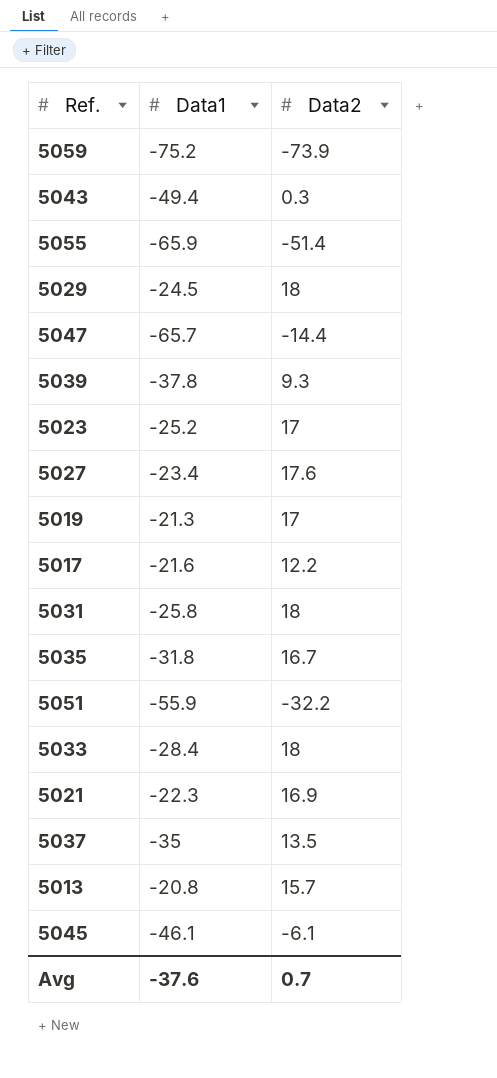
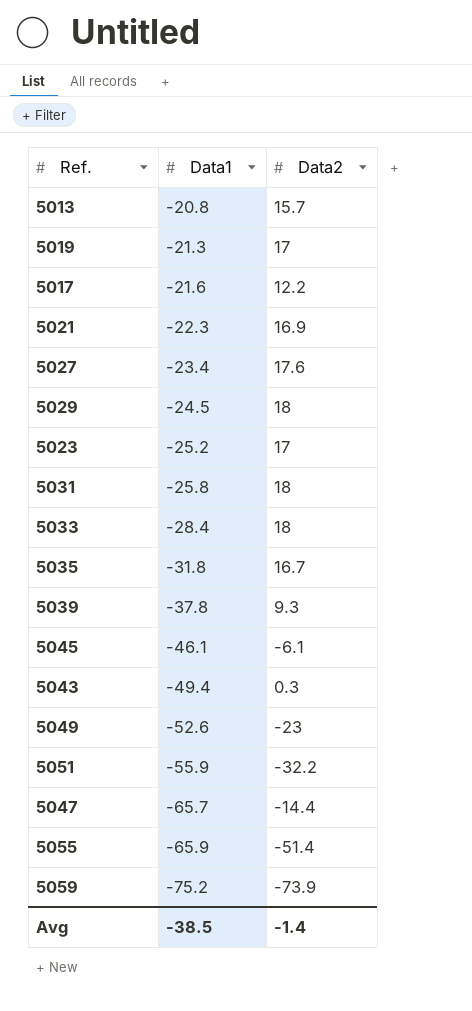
row order: none -> Data1 descending
row 5037: -35 | 13.5 -> none
row 5049: none -> -52.6 | -23
Avg | Data1: -37.6 -> -38.5
Avg | Data2: 0.7 -> -1.4

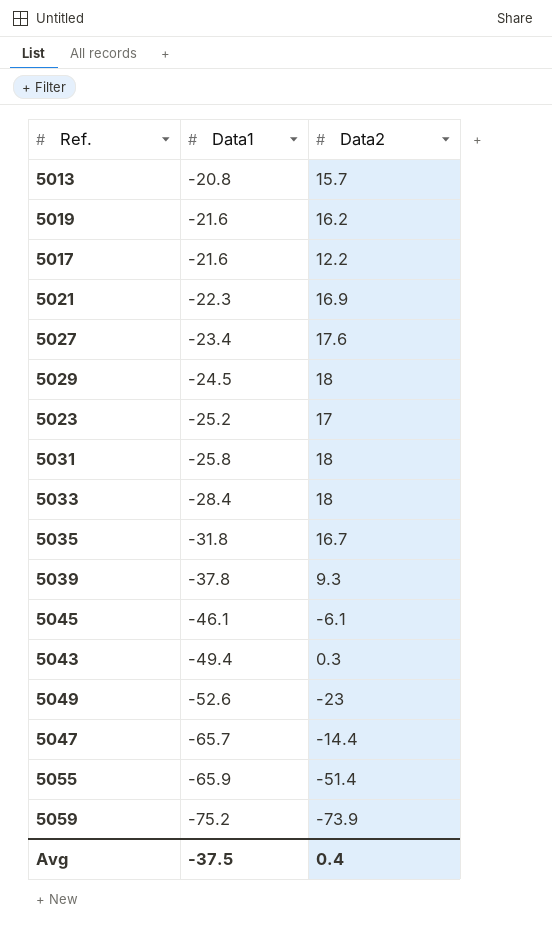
row 5051: -55.9 | -32.2 -> none
5019 | Data1: -21.3 -> -21.6
5019 | Data2: 17 -> 16.2
Avg | Data1: -38.5 -> -37.5
Avg | Data2: -1.4 -> 0.4

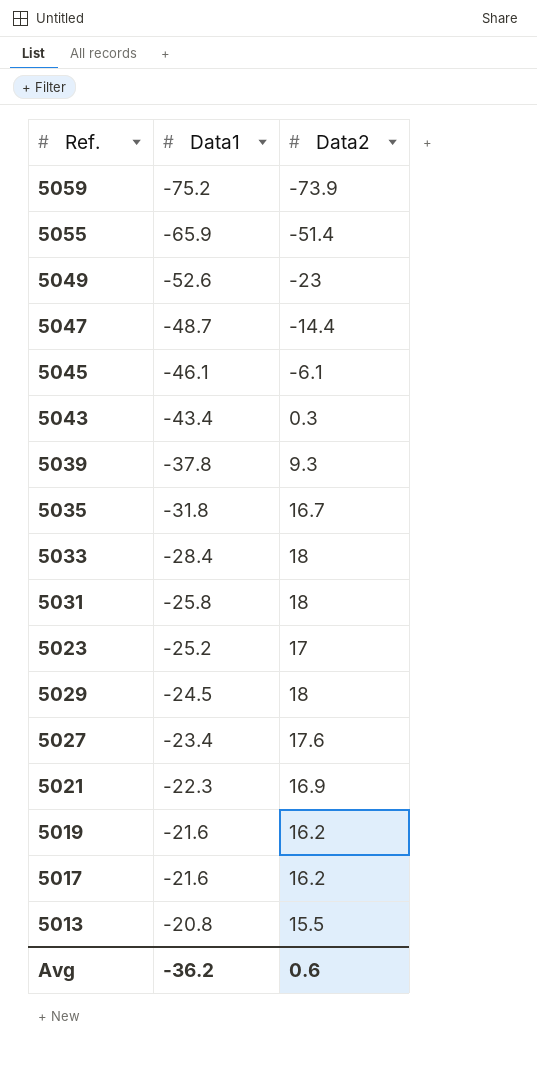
row order: Data1 descending -> Data1 ascending
5047 | Data1: -65.7 -> -48.7
5043 | Data1: -49.4 -> -43.4
5017 | Data2: 12.2 -> 16.2
5013 | Data2: 15.7 -> 15.5
Avg | Data1: -37.5 -> -36.2
Avg | Data2: 0.4 -> 0.6

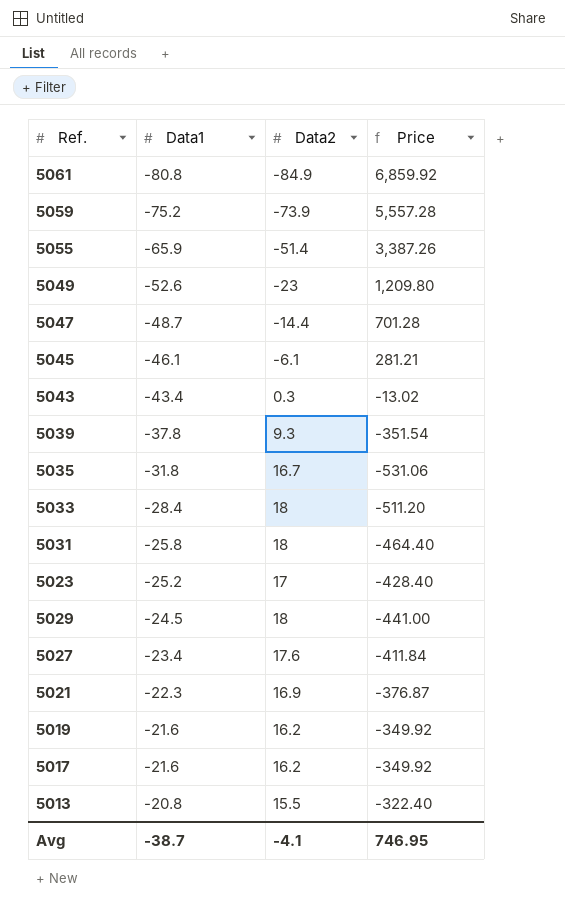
column Price | formula: none -> [Data1] * [Data2]
row 5061: none -> -80.8 | -84.9 | 6,859.92
Avg | Data1: -36.2 -> -38.7
Avg | Data2: 0.6 -> -4.1

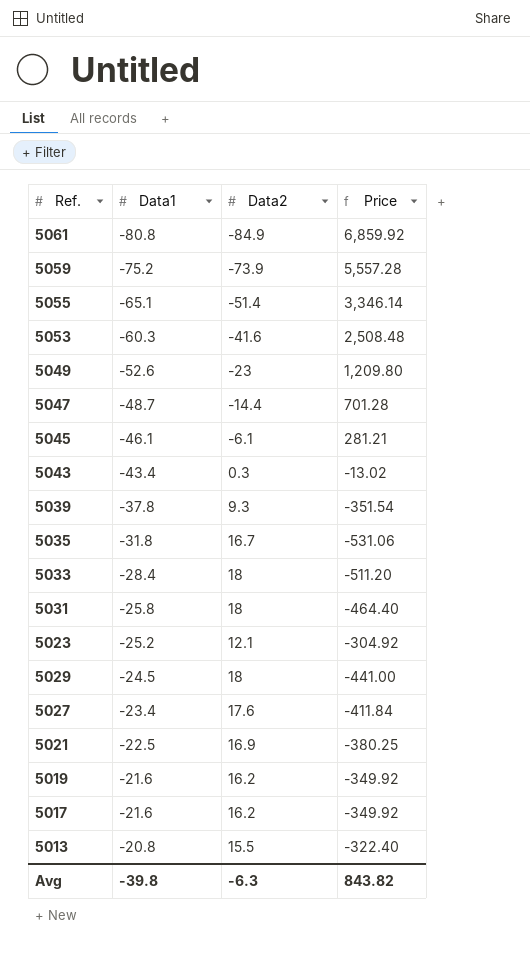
5055 | Data1: -65.9 -> -65.1
5055 | Price: 3,387.26 -> 3,346.14
row 5053: none -> -60.3 | -41.6 | 2,508.48
5023 | Data2: 17 -> 12.1
5023 | Price: -428.40 -> -304.92
5021 | Data1: -22.3 -> -22.5
5021 | Price: -376.87 -> -380.25
Avg | Data1: -38.7 -> -39.8
Avg | Data2: -4.1 -> -6.3
Avg | Price: 746.95 -> 843.82

